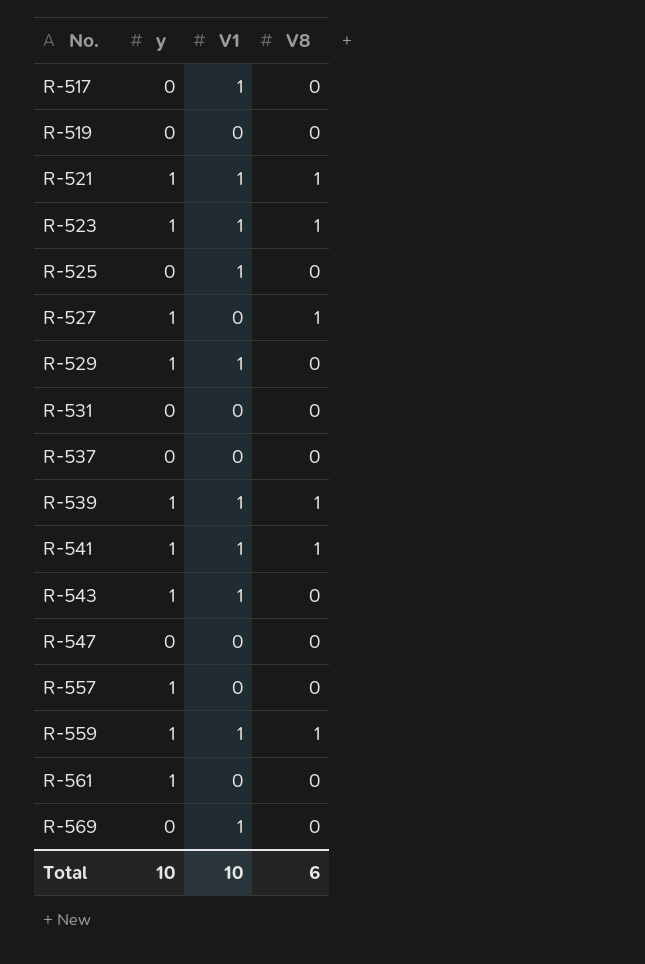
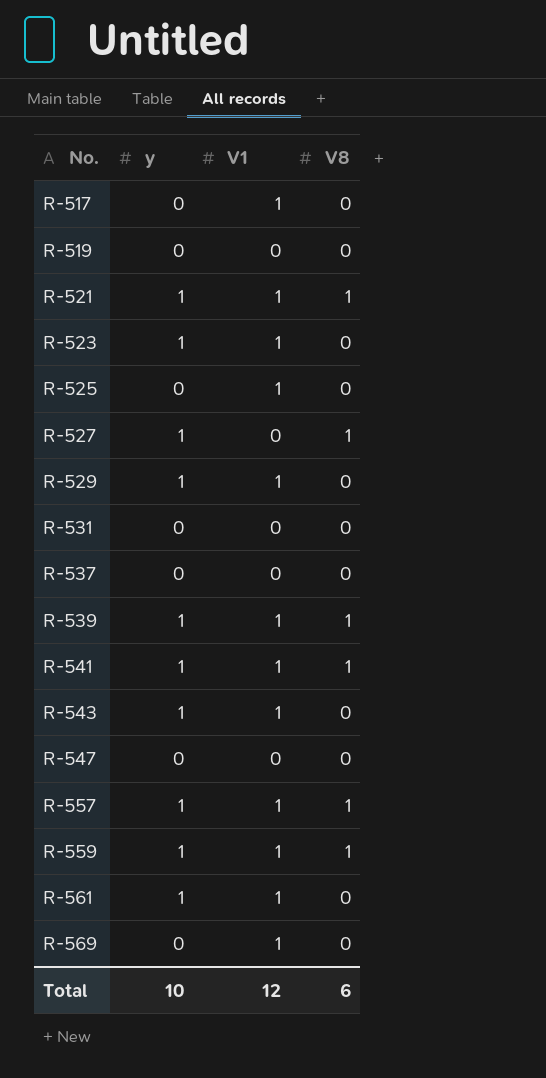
R-523 | V8: 1 -> 0
R-557 | V1: 0 -> 1
R-557 | V8: 0 -> 1
R-561 | V1: 0 -> 1
Total | V1: 10 -> 12

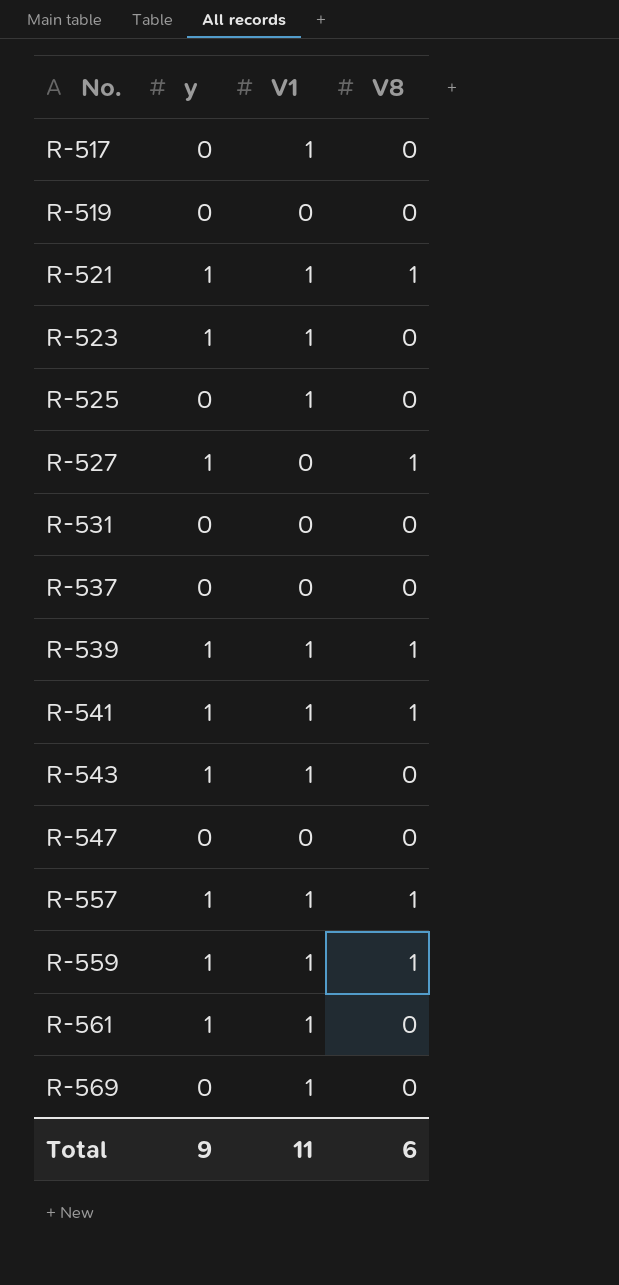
row R-529: 1 | 1 | 0 -> none
Total | y: 10 -> 9
Total | V1: 12 -> 11

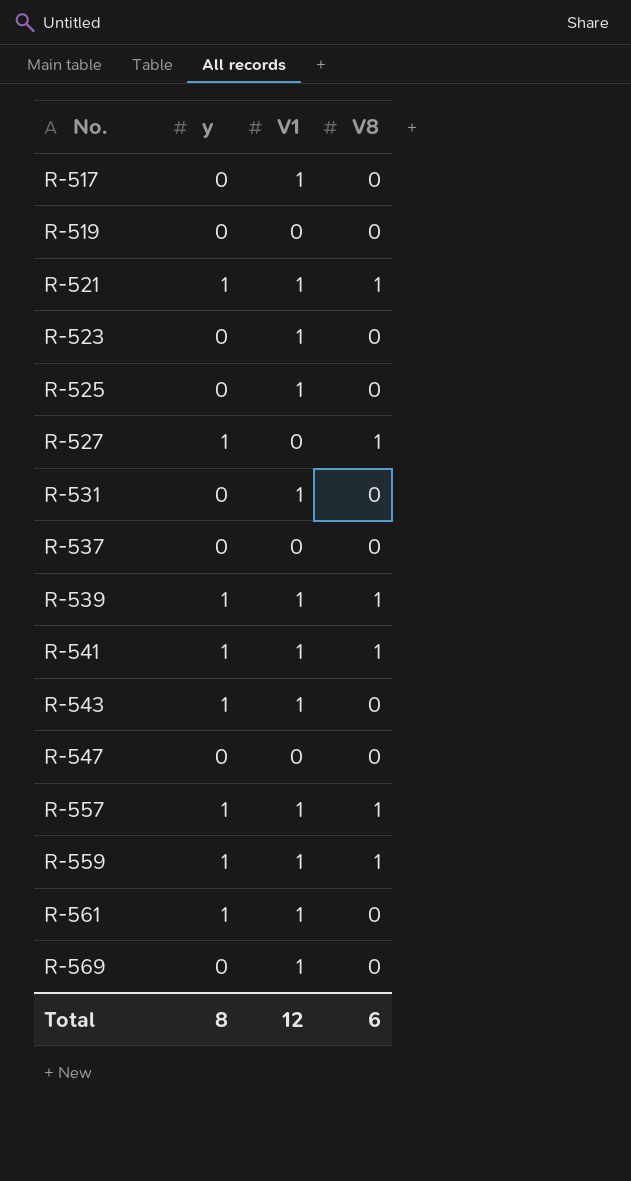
R-523 | y: 1 -> 0
R-531 | V1: 0 -> 1
Total | y: 9 -> 8
Total | V1: 11 -> 12

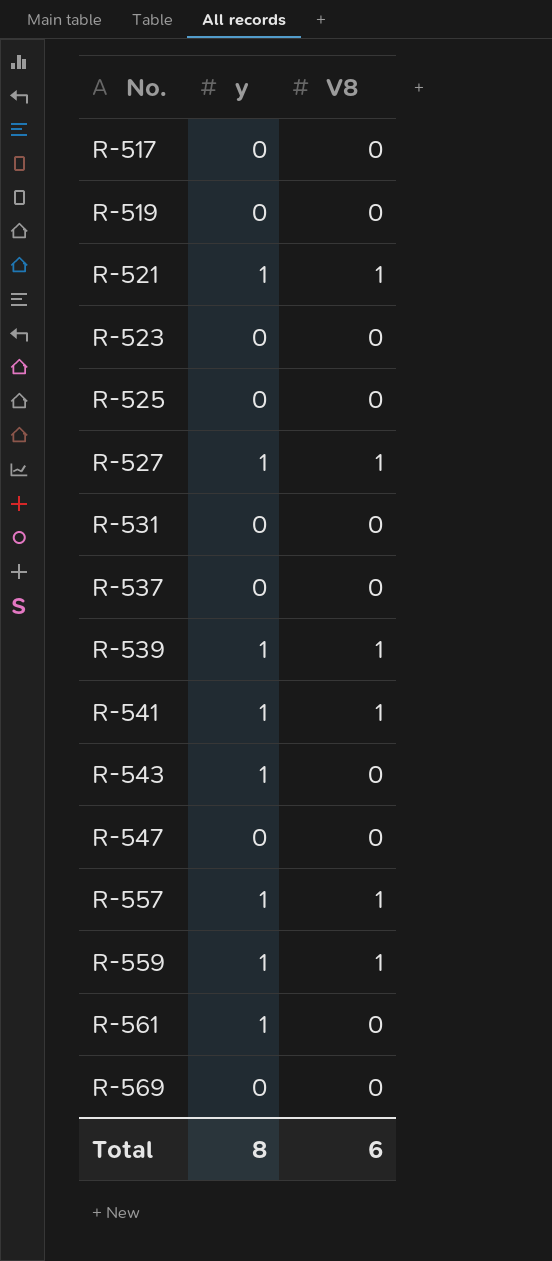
column V1 | position: 3 -> none

